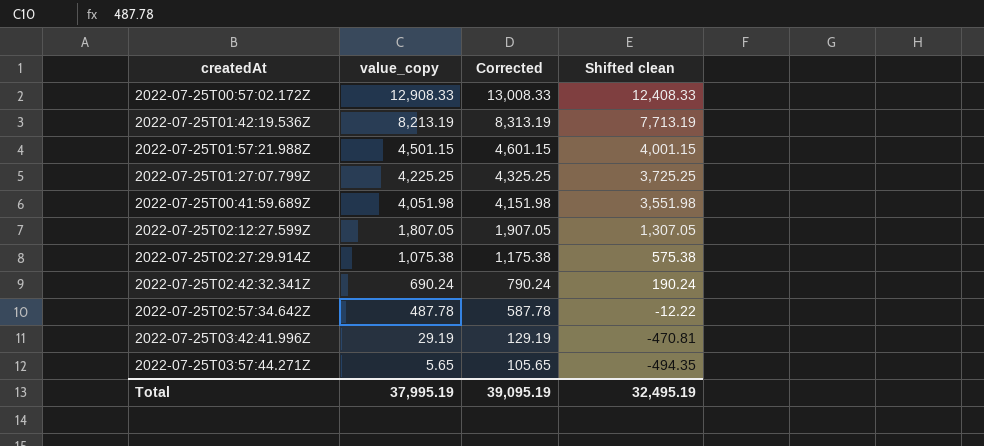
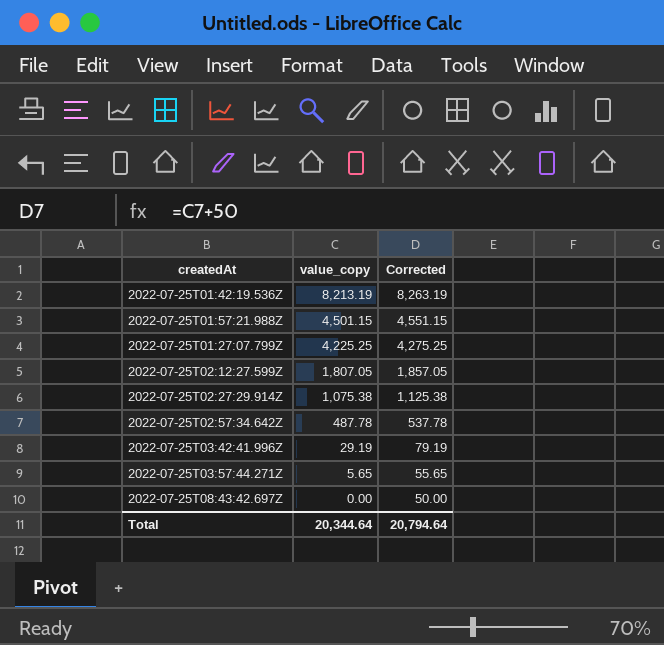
column Shifted clean | formula: [value_copy] - 500 -> none
column Corrected | formula: [value_copy] + 100 -> [value_copy] + 50
row 2022-07-25T00:57:02.172Z: 12,908.33 | 13,008.33 | 12,408.33 -> none
row 2022-07-25T00:41:59.689Z: 4,051.98 | 4,151.98 | 3,551.98 -> none
row 2022-07-25T02:42:32.341Z: 690.24 | 790.24 | 190.24 -> none
row 2022-07-25T08:43:42.697Z: none -> 0.00 | 50.00
Total | value_copy: 37,995.19 -> 20,344.64
Total | Corrected: 39,095.19 -> 20,794.64

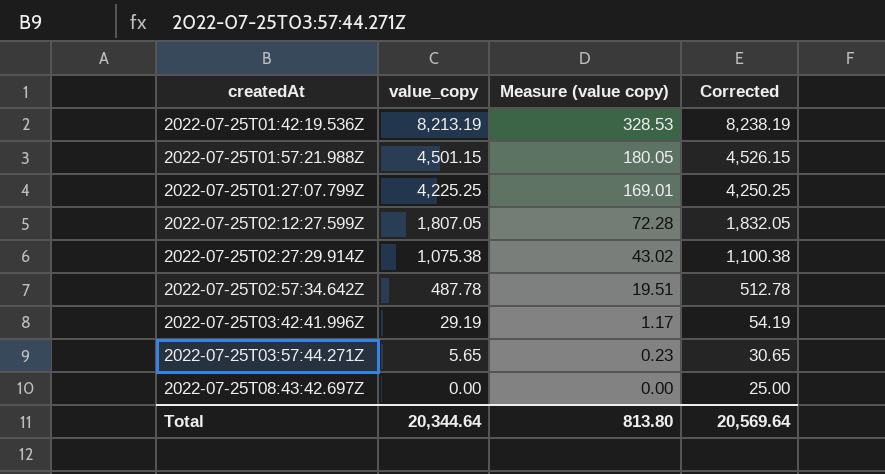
column Measure (value copy) | formula: none -> [value_copy] * 0.04
column Corrected | formula: [value_copy] + 50 -> [value_copy] + 25
Total | Corrected: 20,794.64 -> 20,569.64

